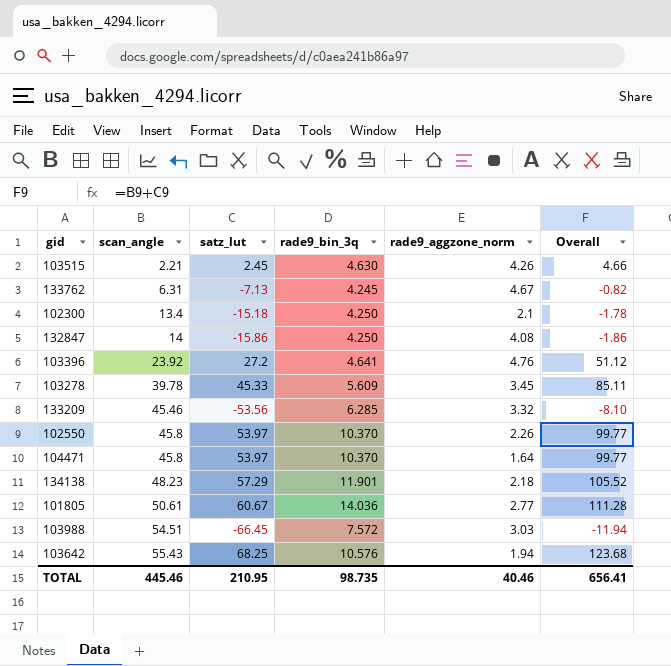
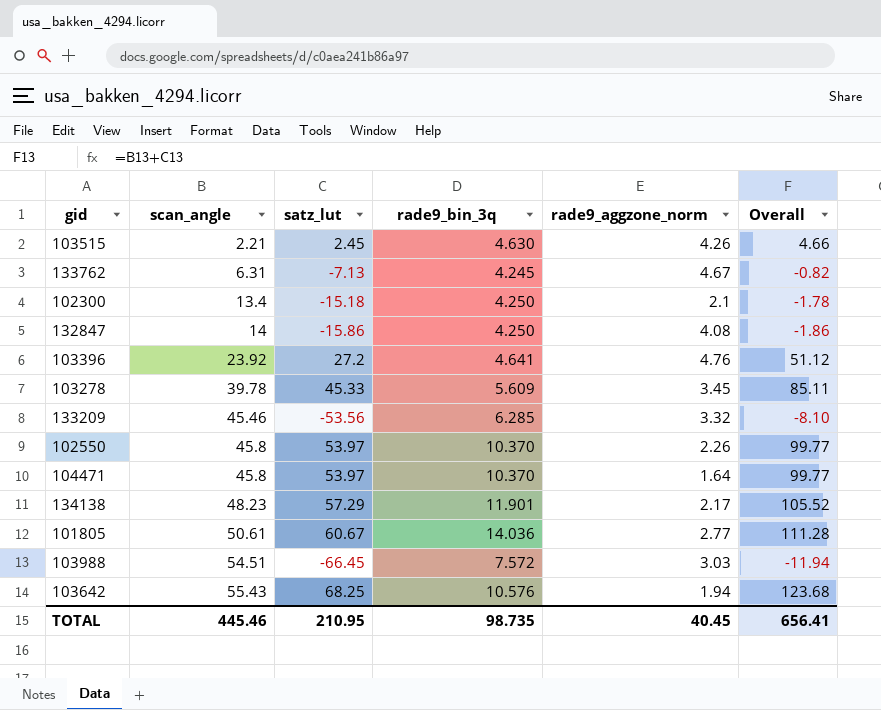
134138 | rade9_aggzone_norm: 2.18 -> 2.17
TOTAL | rade9_aggzone_norm: 40.46 -> 40.45

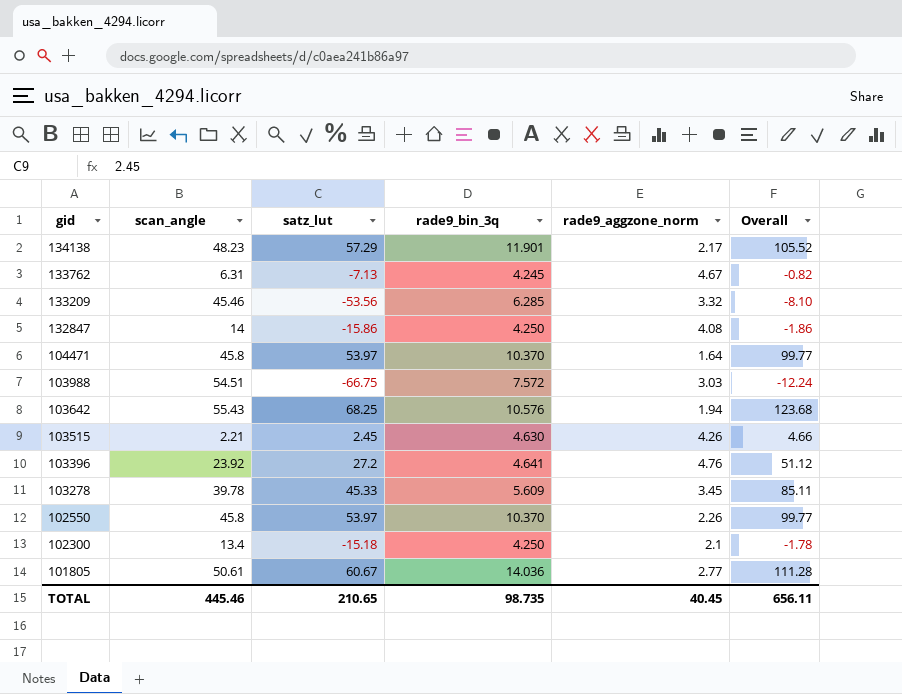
row order: scan_angle ascending -> gid descending
103988 | satz_lut: -66.45 -> -66.75
103988 | Overall: -11.94 -> -12.24
TOTAL | satz_lut: 210.95 -> 210.65
TOTAL | Overall: 656.41 -> 656.11

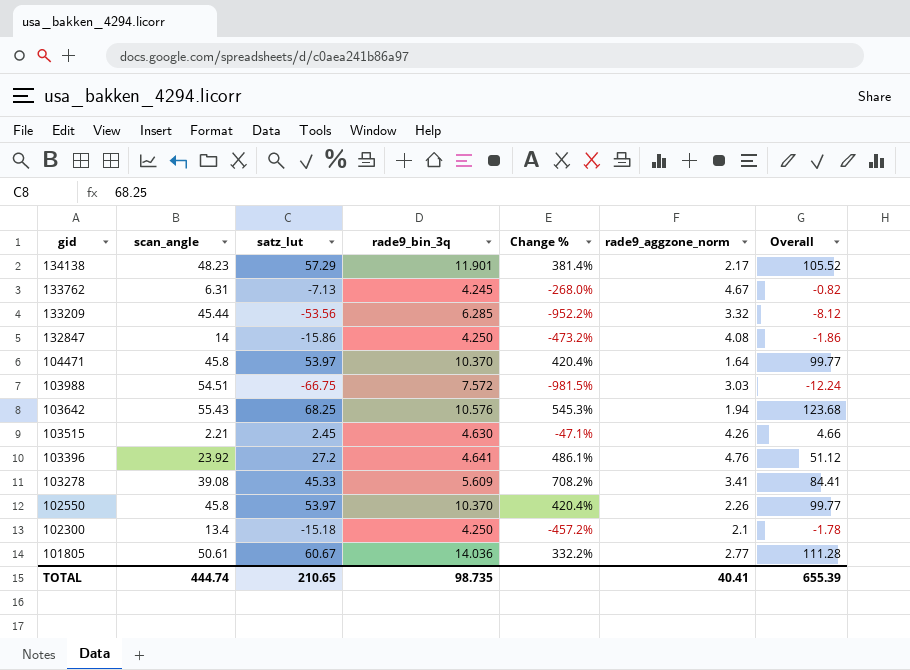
column Change % | formula: none -> ([satz_lut] - [rade9_bin_3q]) / [rade9_bin_3q]
133209 | scan_angle: 45.46 -> 45.44
133209 | Overall: -8.10 -> -8.12
103278 | scan_angle: 39.78 -> 39.08
103278 | rade9_aggzone_norm: 3.45 -> 3.41
103278 | Overall: 85.11 -> 84.41
TOTAL | scan_angle: 445.46 -> 444.74
TOTAL | rade9_aggzone_norm: 40.45 -> 40.41
TOTAL | Overall: 656.11 -> 655.39

